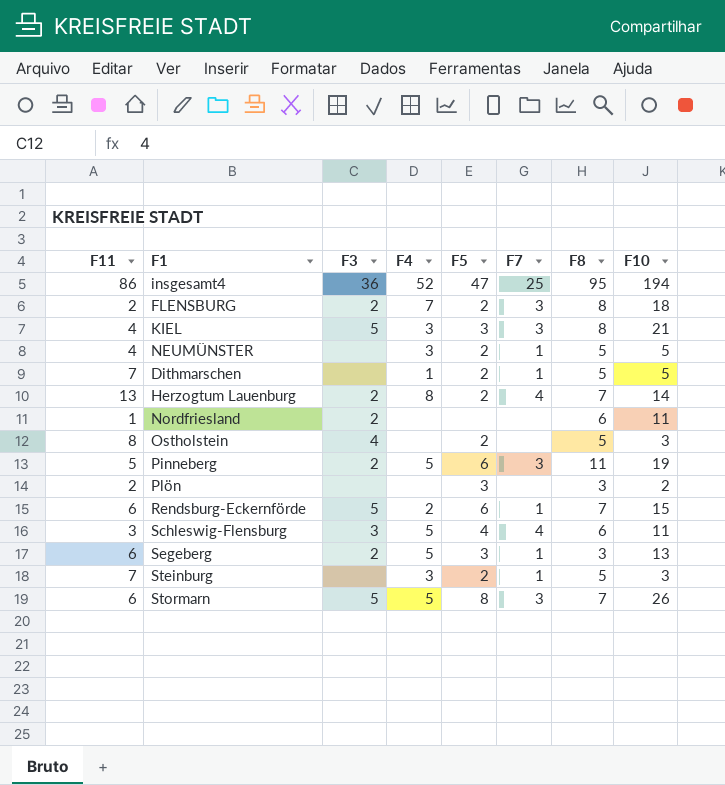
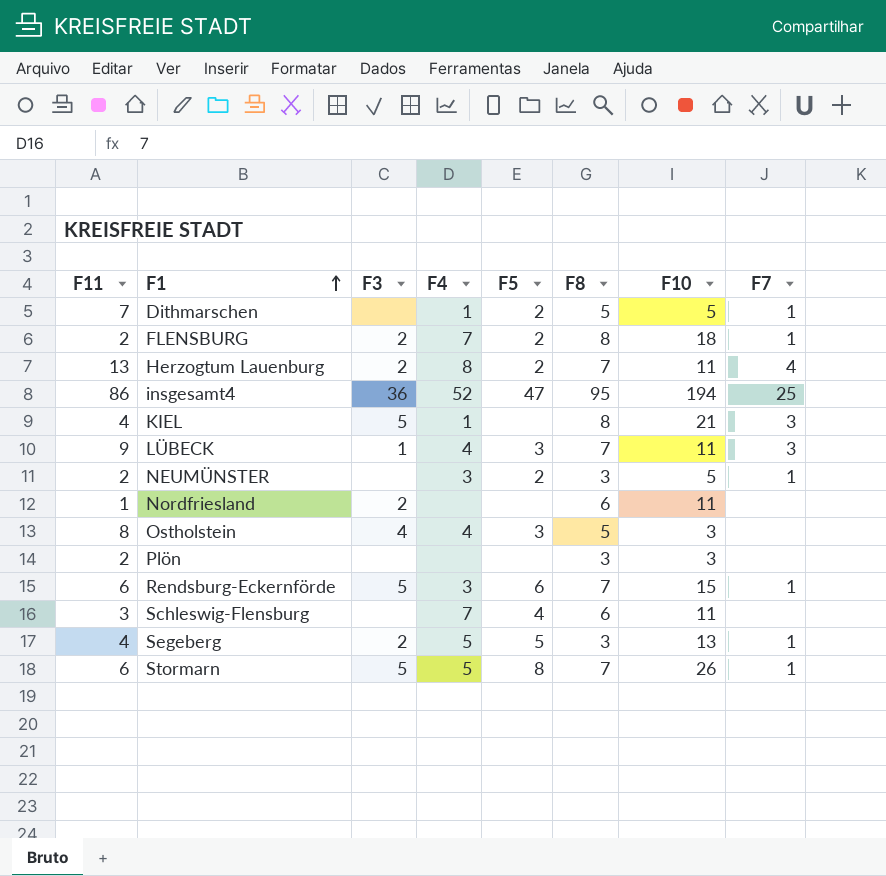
row order: none -> F1 ascending
column F7 | position: 6 -> 8
row Pinneberg: 5 | 2 | 5 | 6 | 3 | 11 | 19 -> none
row Steinburg: 7 | none | 3 | 2 | 1 | 5 | 3 -> none
FLENSBURG | F7: 3 -> 1
Herzogtum Lauenburg | F10: 14 -> 11
KIEL | F4: 3 -> 1
KIEL | F5: 3 -> none
row LÜBECK: none -> 9 | 1 | 4 | 3 | 7 | 11 | 3
NEUMÜNSTER | F11: 4 -> 2
NEUMÜNSTER | F8: 5 -> 3
Ostholstein | F4: none -> 4
Ostholstein | F5: 2 -> 3
Plön | F5: 3 -> none
Plön | F10: 2 -> 3
Rendsburg-Eckernförde | F4: 2 -> 3
Schleswig-Flensburg | F3: 3 -> none
Schleswig-Flensburg | F4: 5 -> 7
Schleswig-Flensburg | F7: 4 -> none
Segeberg | F11: 6 -> 4
Segeberg | F5: 3 -> 5
Stormarn | F7: 3 -> 1

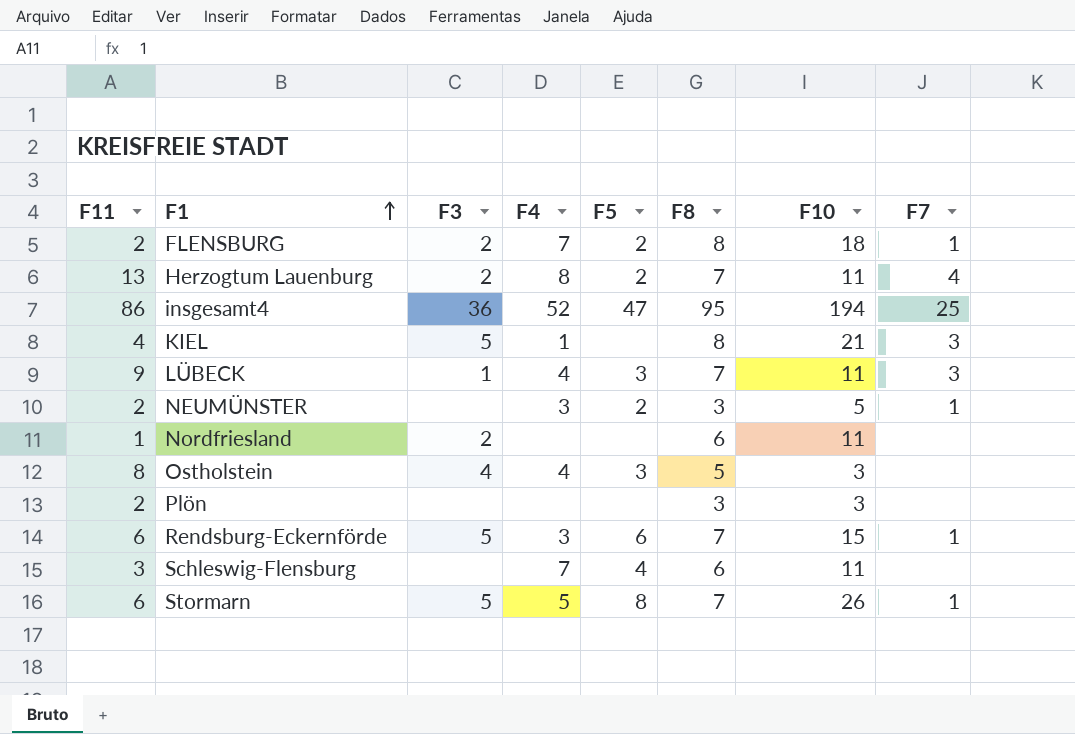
row Dithmarschen: 7 | none | 1 | 2 | 5 | 5 | 1 -> none
row Segeberg: 4 | 2 | 5 | 5 | 3 | 13 | 1 -> none

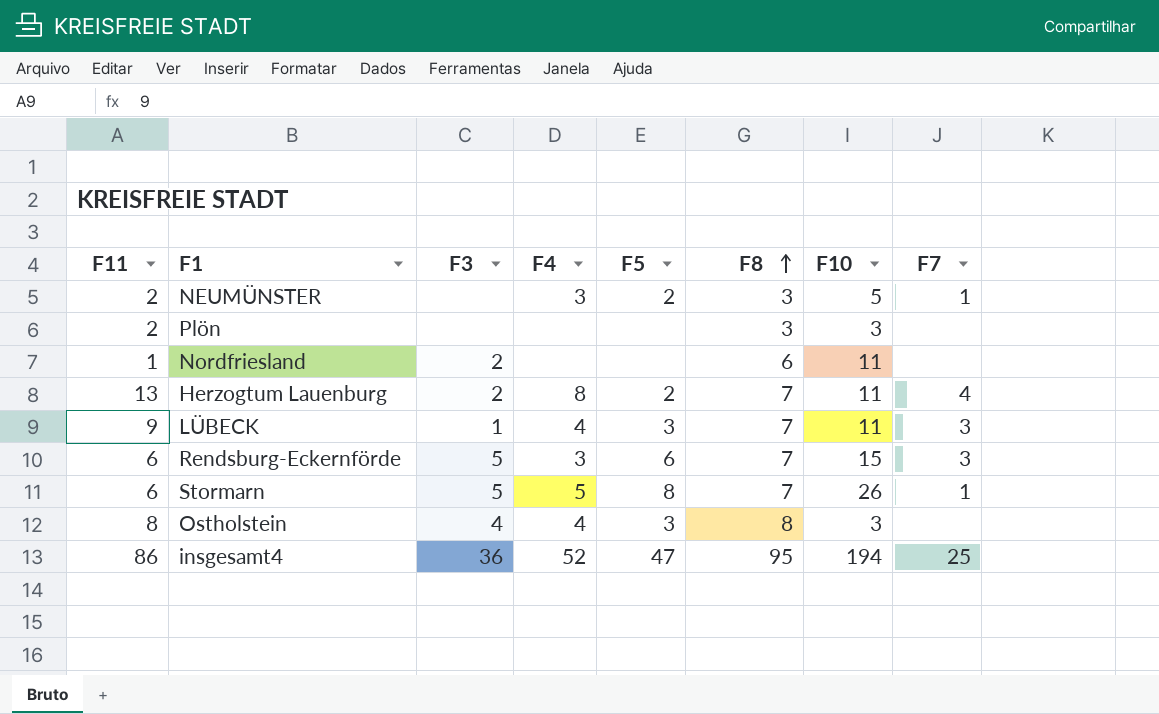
row order: F1 ascending -> F8 ascending
row FLENSBURG: 2 | 2 | 7 | 2 | 8 | 18 | 1 -> none
row KIEL: 4 | 5 | 1 | none | 8 | 21 | 3 -> none
row Schleswig-Flensburg: 3 | none | 7 | 4 | 6 | 11 | none -> none
Rendsburg-Eckernförde | F7: 1 -> 3
Ostholstein | F8: 5 -> 8

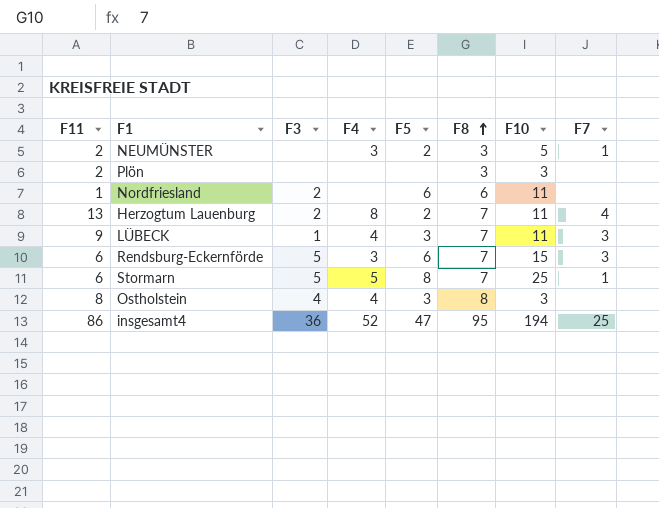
Nordfriesland | F5: none -> 6
Stormarn | F10: 26 -> 25

